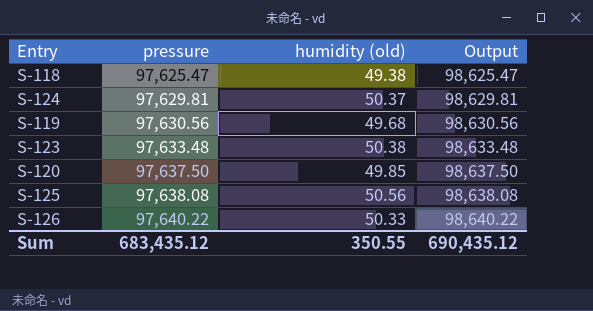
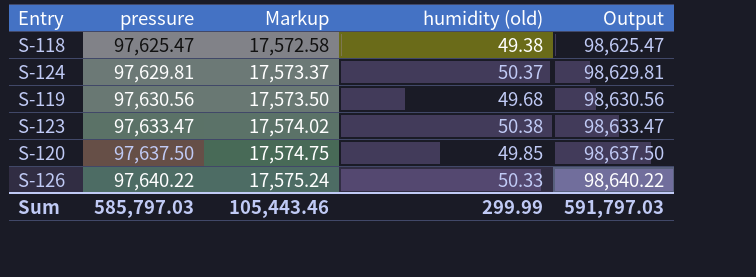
column Markup | formula: none -> [pressure] * 0.18
row S-125: 97,638.08 | 50.56 | 98,638.08 -> none
S-123 | pressure: 97,633.48 -> 97,633.47
S-123 | Output: 98,633.48 -> 98,633.47
Sum | pressure: 683,435.12 -> 585,797.03
Sum | humidity (old): 350.55 -> 299.99
Sum | Output: 690,435.12 -> 591,797.03

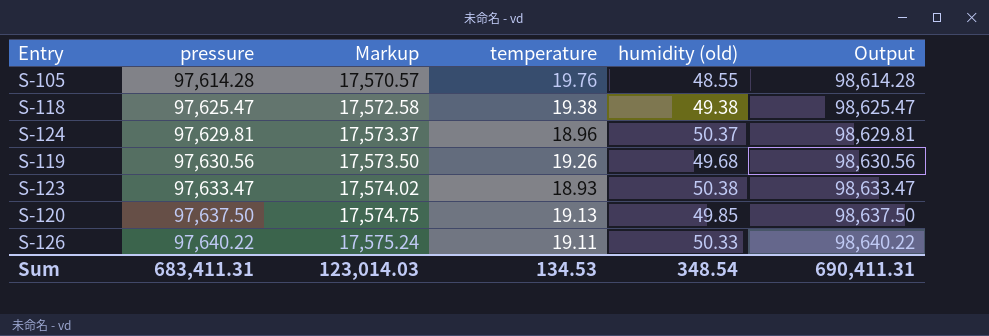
column temperature | position: none -> 4
row S-105: none -> 97,614.28 | 17,570.57 | 19.76 | 48.55 | 98,614.28
Sum | pressure: 585,797.03 -> 683,411.31
Sum | Markup: 105,443.46 -> 123,014.03
Sum | humidity (old): 299.99 -> 348.54
Sum | Output: 591,797.03 -> 690,411.31

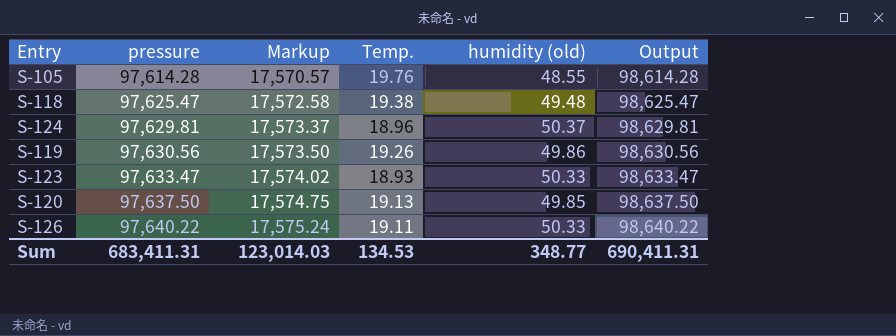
column name: temperature -> Temp.
S-118 | humidity (old): 49.38 -> 49.48
S-119 | humidity (old): 49.68 -> 49.86
S-123 | humidity (old): 50.38 -> 50.33
Sum | humidity (old): 348.54 -> 348.77

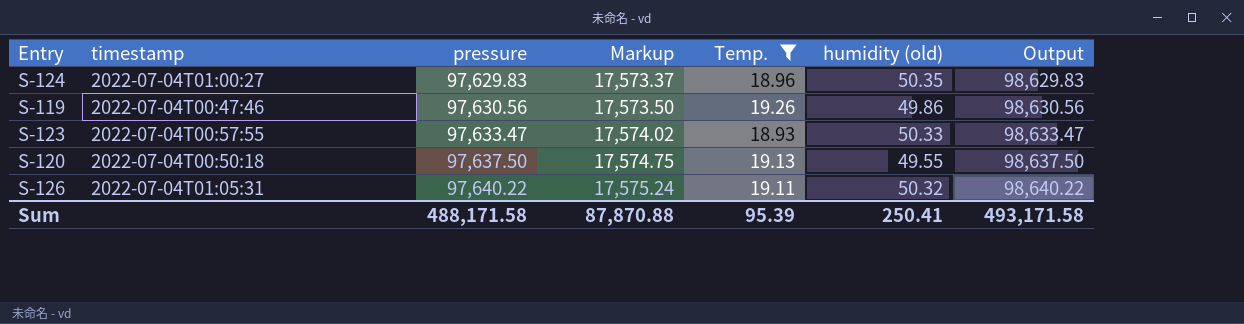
filter: none -> Temp. <= 19.26
column timestamp | position: none -> 2
S-124 | pressure: 97,629.81 -> 97,629.83
S-124 | humidity (old): 50.37 -> 50.35
S-124 | Output: 98,629.81 -> 98,629.83
S-120 | humidity (old): 49.85 -> 49.55
S-126 | humidity (old): 50.33 -> 50.32
Sum | pressure: 683,411.31 -> 488,171.58
Sum | Markup: 123,014.03 -> 87,870.88
Sum | Temp.: 134.53 -> 95.39
Sum | humidity (old): 348.77 -> 250.41
Sum | Output: 690,411.31 -> 493,171.58

